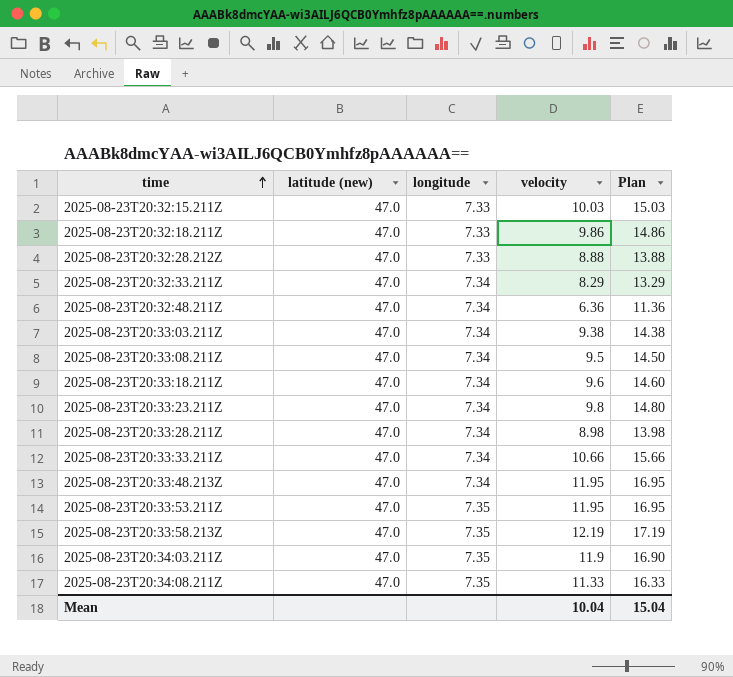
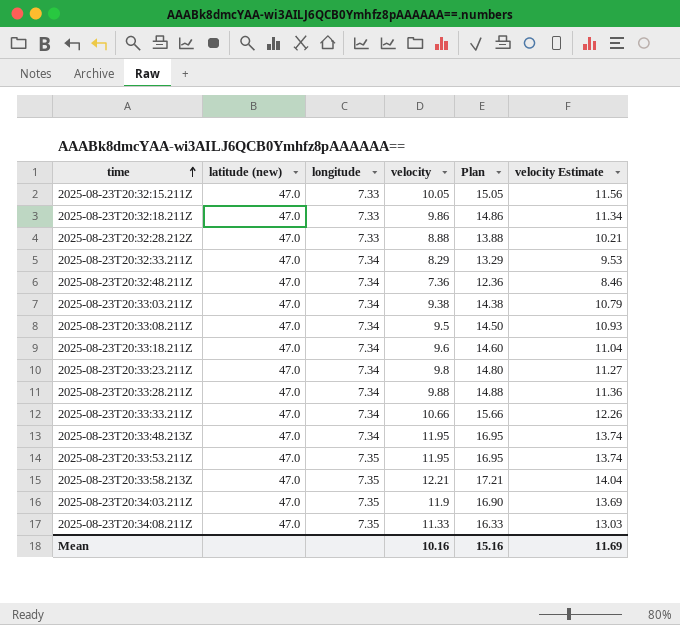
column velocity Estimate | formula: none -> [velocity] * 1.15
2025-08-23T20:32:15.211Z | velocity: 10.03 -> 10.05
2025-08-23T20:32:15.211Z | Plan: 15.03 -> 15.05
2025-08-23T20:32:48.211Z | velocity: 6.36 -> 7.36
2025-08-23T20:32:48.211Z | Plan: 11.36 -> 12.36
2025-08-23T20:33:28.211Z | velocity: 8.98 -> 9.88
2025-08-23T20:33:28.211Z | Plan: 13.98 -> 14.88
2025-08-23T20:33:58.213Z | velocity: 12.19 -> 12.21
2025-08-23T20:33:58.213Z | Plan: 17.19 -> 17.21
Mean | velocity: 10.04 -> 10.16
Mean | Plan: 15.04 -> 15.16

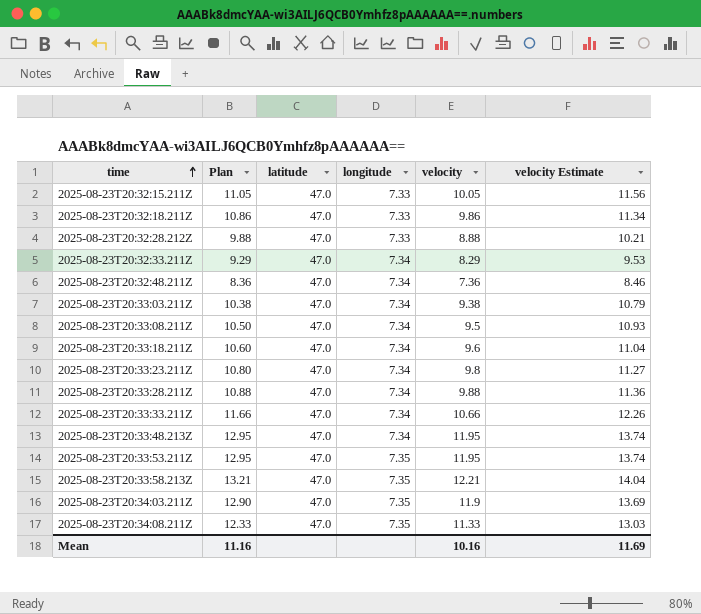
column Plan | formula: [velocity] + 5 -> [velocity] + 1
column Plan | position: 5 -> 2
column name: latitude (new) -> latitude
Mean | Plan: 15.16 -> 11.16

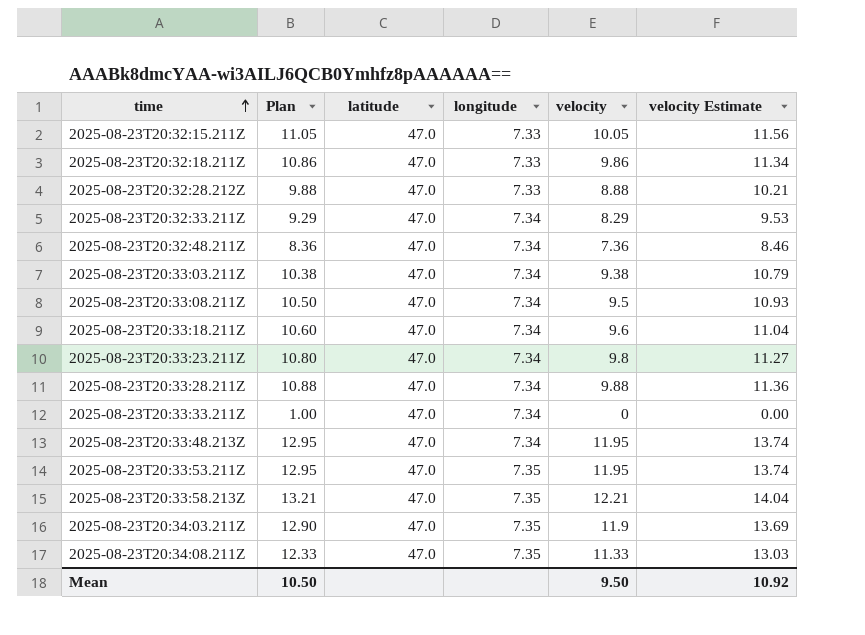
2025-08-23T20:33:33.211Z | Plan: 11.66 -> 1.00
2025-08-23T20:33:33.211Z | velocity: 10.66 -> 0
2025-08-23T20:33:33.211Z | velocity Estimate: 12.26 -> 0.00
Mean | Plan: 11.16 -> 10.50
Mean | velocity: 10.16 -> 9.50
Mean | velocity Estimate: 11.69 -> 10.92

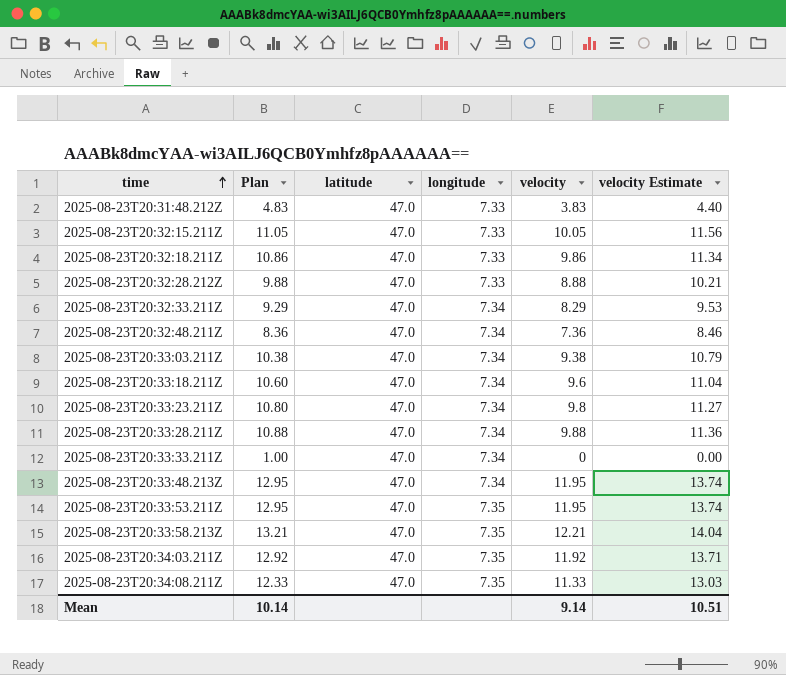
row 2025-08-23T20:33:08.211Z: 10.50 | 47.0 | 7.34 | 9.5 | 10.93 -> none
row 2025-08-23T20:31:48.212Z: none -> 4.83 | 47.0 | 7.33 | 3.83 | 4.40
2025-08-23T20:34:03.211Z | Plan: 12.90 -> 12.92
2025-08-23T20:34:03.211Z | velocity: 11.9 -> 11.92
2025-08-23T20:34:03.211Z | velocity Estimate: 13.69 -> 13.71
Mean | Plan: 10.50 -> 10.14
Mean | velocity: 9.50 -> 9.14
Mean | velocity Estimate: 10.92 -> 10.51

